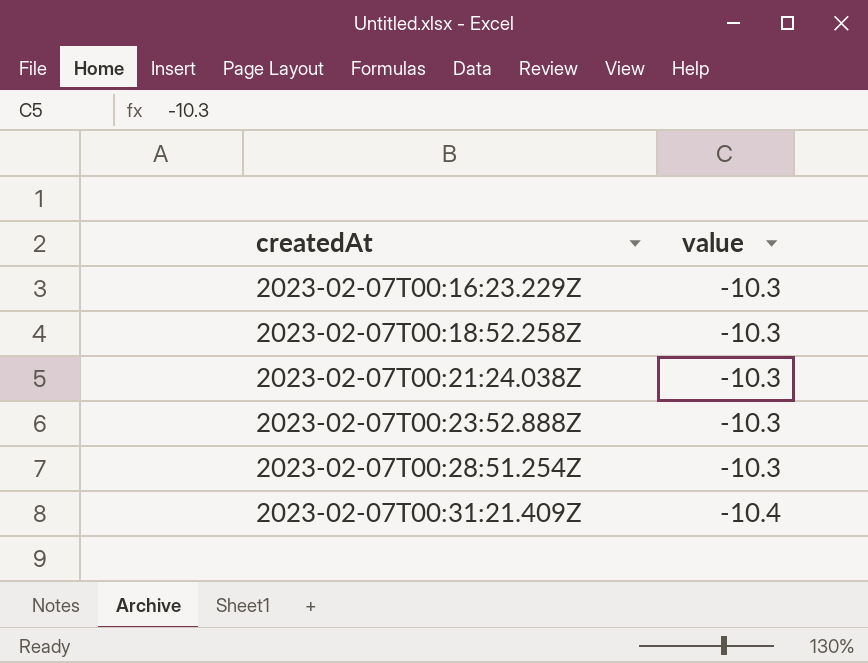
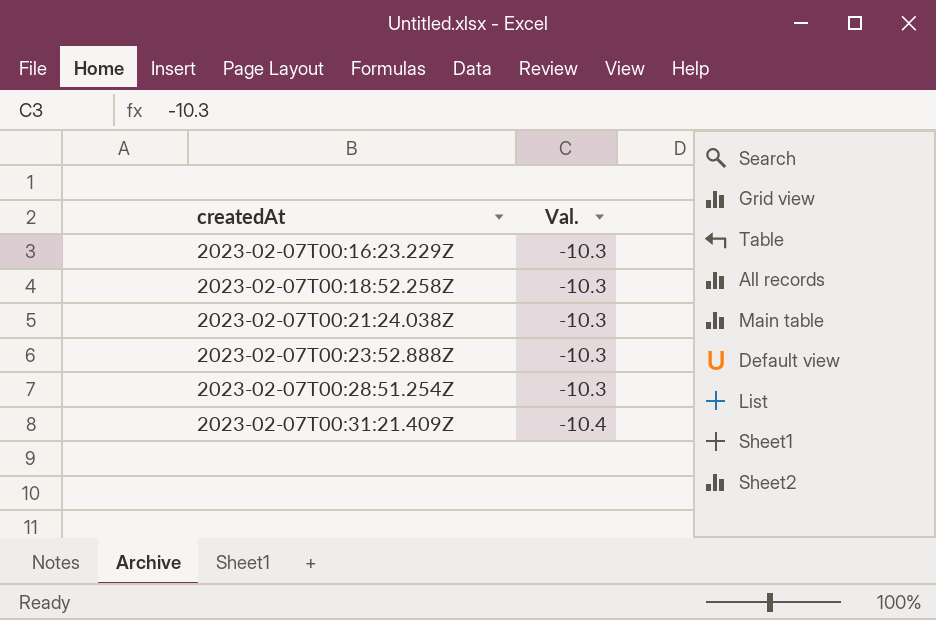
column name: value -> Val.

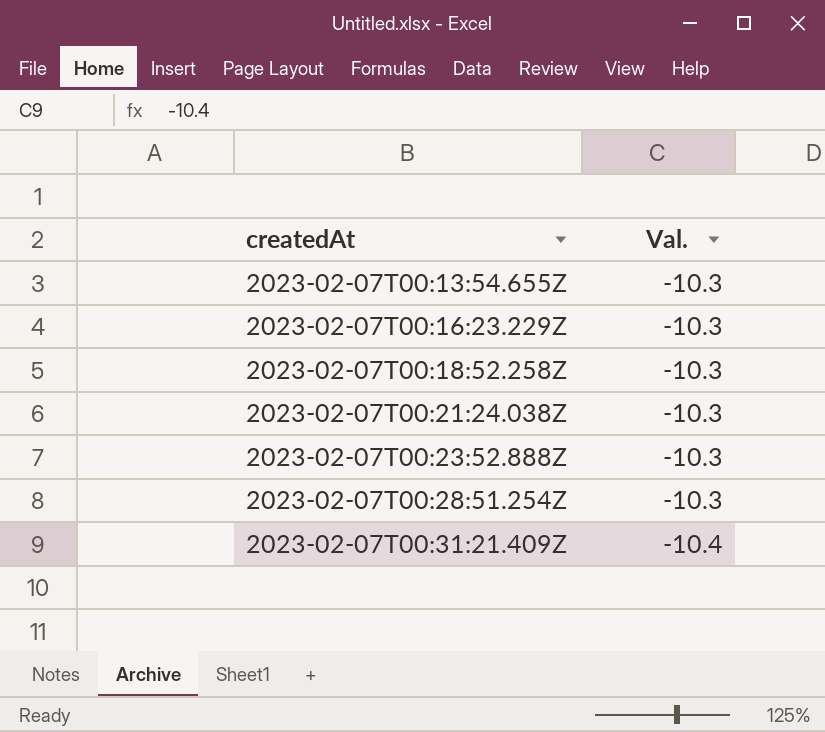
row 2023-02-07T00:13:54.655Z: none -> -10.3

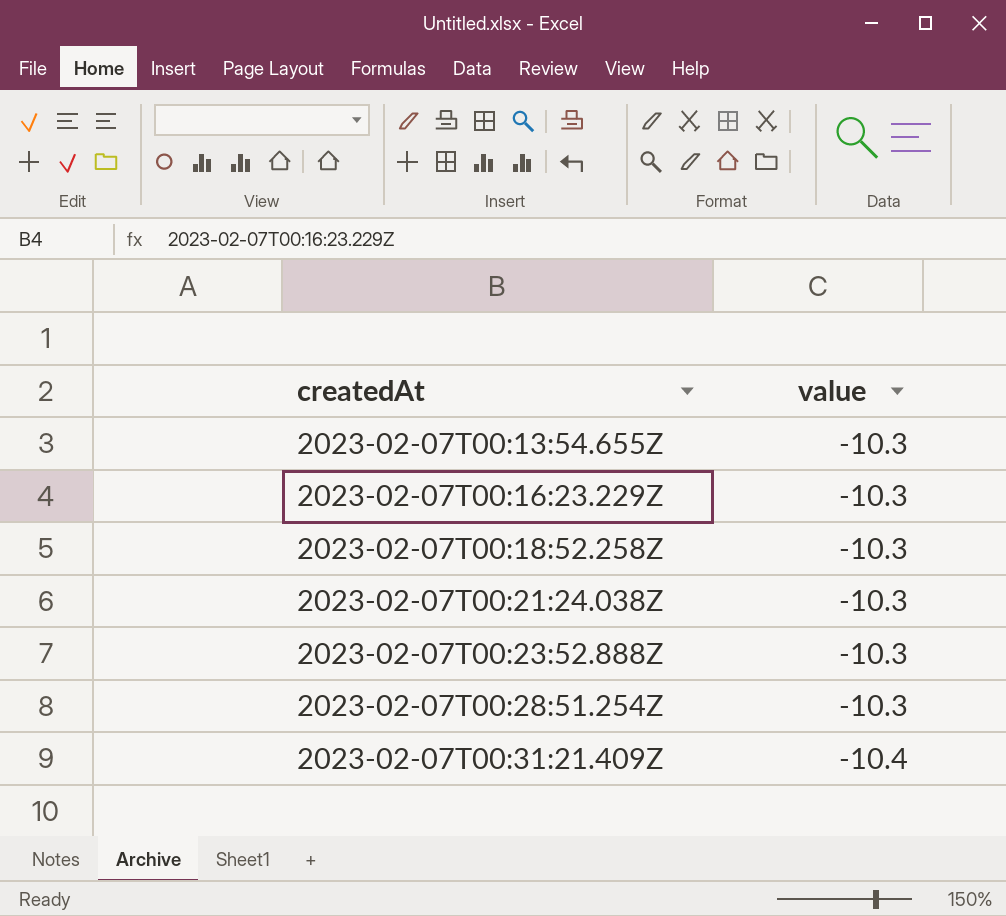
column name: Val. -> value

